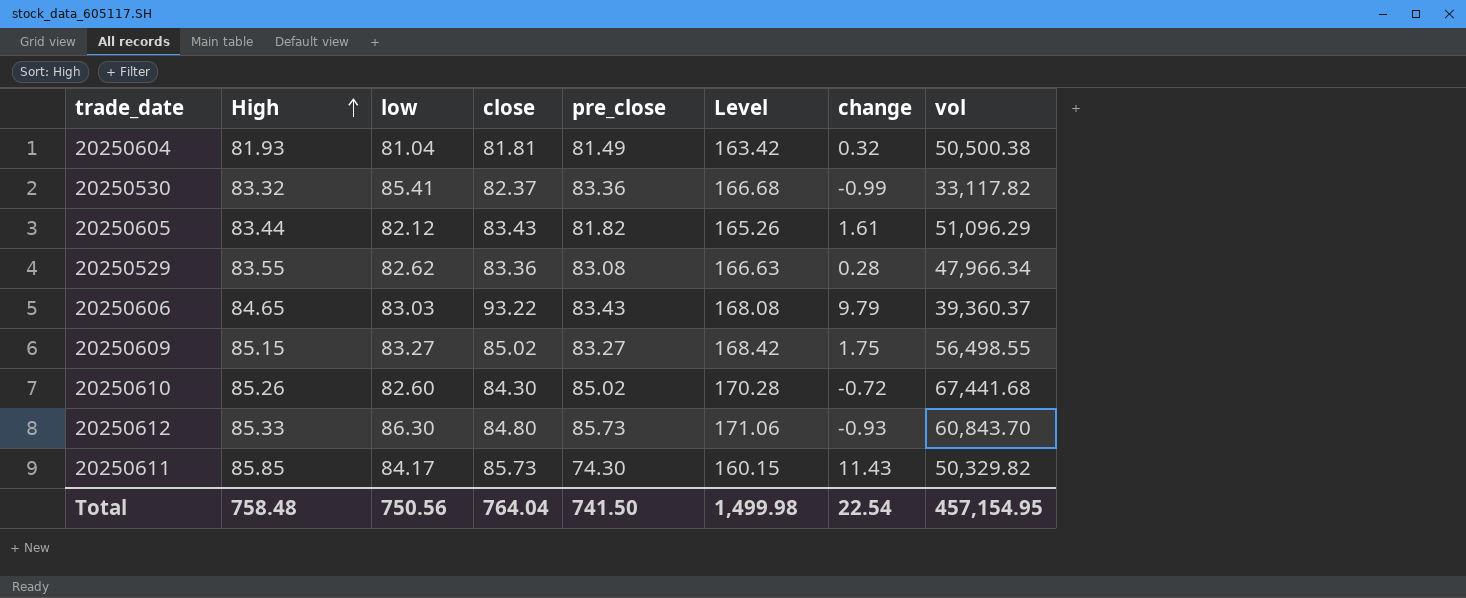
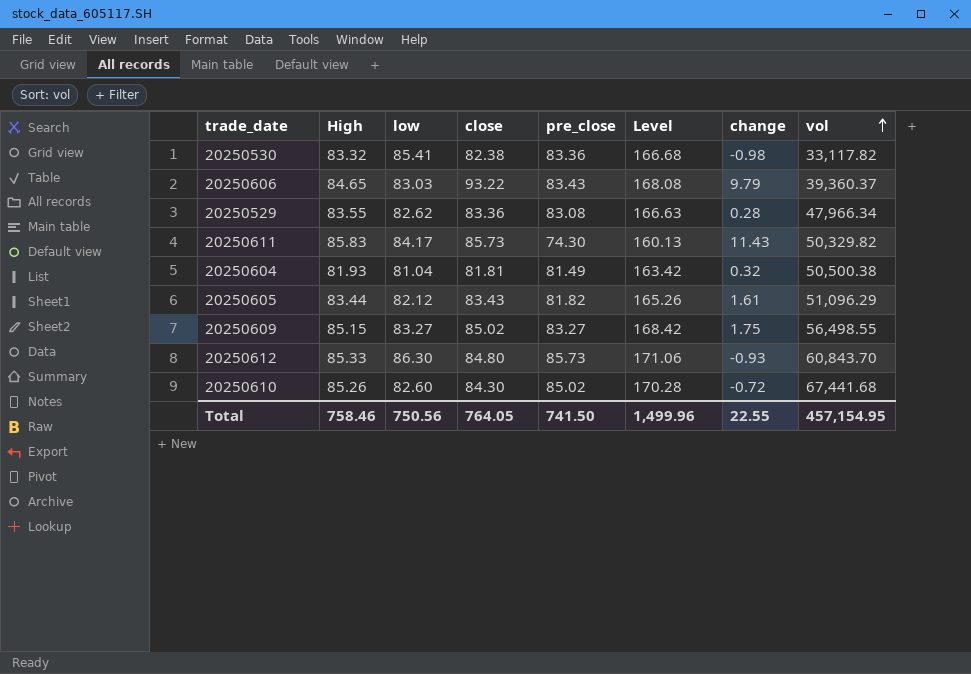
row order: High ascending -> vol ascending
20250530 | close: 82.37 -> 82.38
20250530 | change: -0.99 -> -0.98
20250611 | High: 85.85 -> 85.83
20250611 | Level: 160.15 -> 160.13
Total | High: 758.48 -> 758.46
Total | close: 764.04 -> 764.05
Total | Level: 1,499.98 -> 1,499.96
Total | change: 22.54 -> 22.55

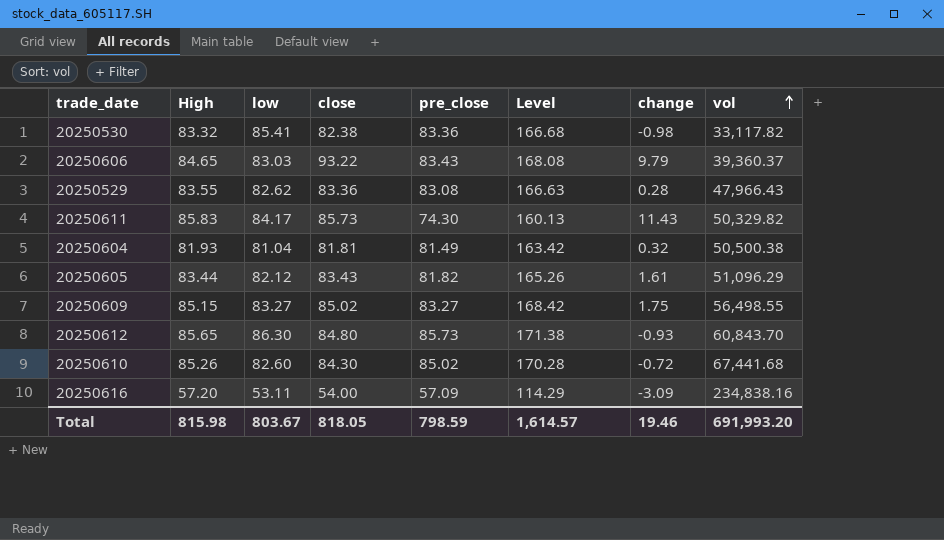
20250529 | vol: 47,966.34 -> 47,966.43
20250612 | High: 85.33 -> 85.65
20250612 | Level: 171.06 -> 171.38
row 20250616: none -> 57.20 | 53.11 | 54.00 | 57.09 | 114.29 | -3.09 | 234,838.16
Total | High: 758.46 -> 815.98
Total | low: 750.56 -> 803.67
Total | close: 764.05 -> 818.05
Total | pre_close: 741.50 -> 798.59
Total | Level: 1,499.96 -> 1,614.57
Total | change: 22.55 -> 19.46
Total | vol: 457,154.95 -> 691,993.20

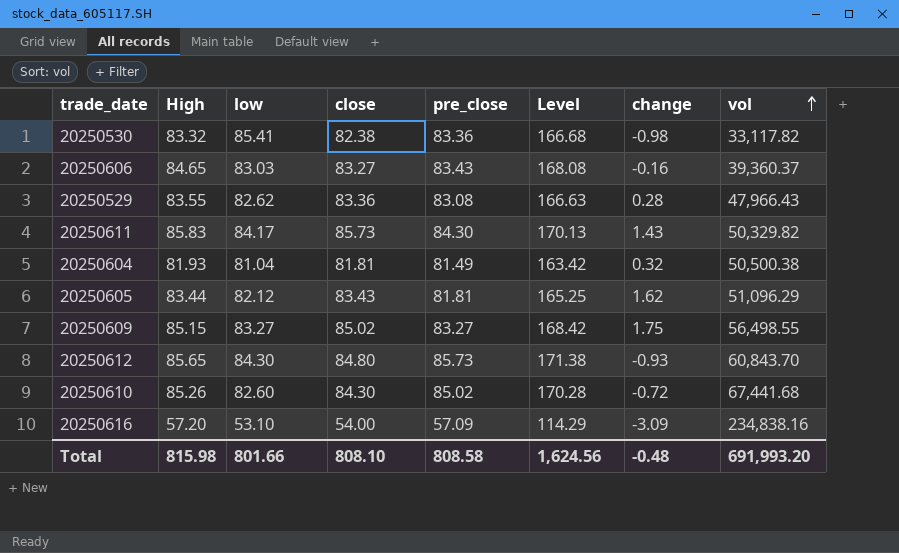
20250606 | close: 93.22 -> 83.27
20250606 | change: 9.79 -> -0.16
20250611 | pre_close: 74.30 -> 84.30
20250611 | Level: 160.13 -> 170.13
20250611 | change: 11.43 -> 1.43
20250605 | pre_close: 81.82 -> 81.81
20250605 | Level: 165.26 -> 165.25
20250605 | change: 1.61 -> 1.62
20250612 | low: 86.30 -> 84.30
20250616 | low: 53.11 -> 53.10
Total | low: 803.67 -> 801.66
Total | close: 818.05 -> 808.10
Total | pre_close: 798.59 -> 808.58
Total | Level: 1,614.57 -> 1,624.56
Total | change: 19.46 -> -0.48

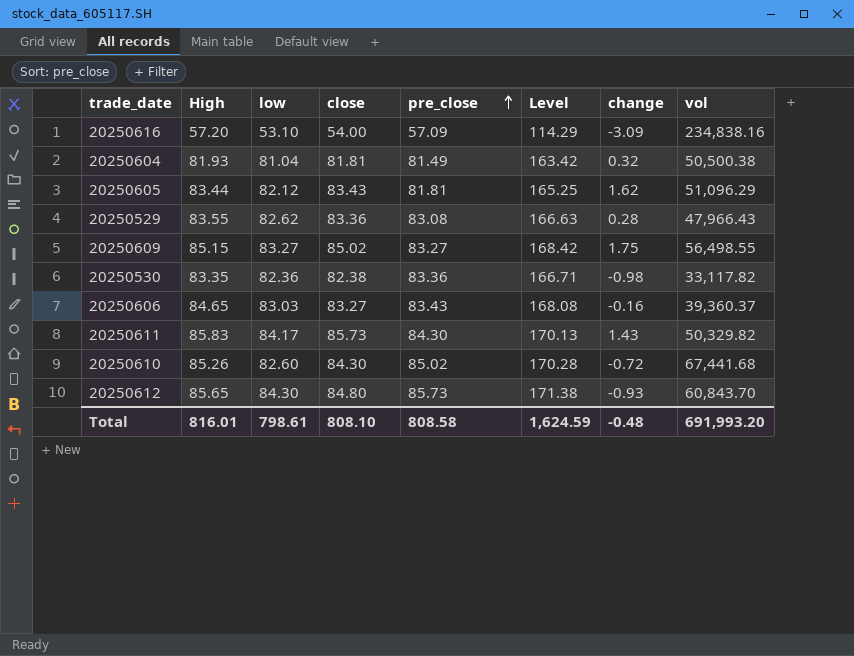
row order: vol ascending -> pre_close ascending
20250530 | High: 83.32 -> 83.35
20250530 | low: 85.41 -> 82.36
20250530 | Level: 166.68 -> 166.71
Total | High: 815.98 -> 816.01
Total | low: 801.66 -> 798.61
Total | Level: 1,624.56 -> 1,624.59

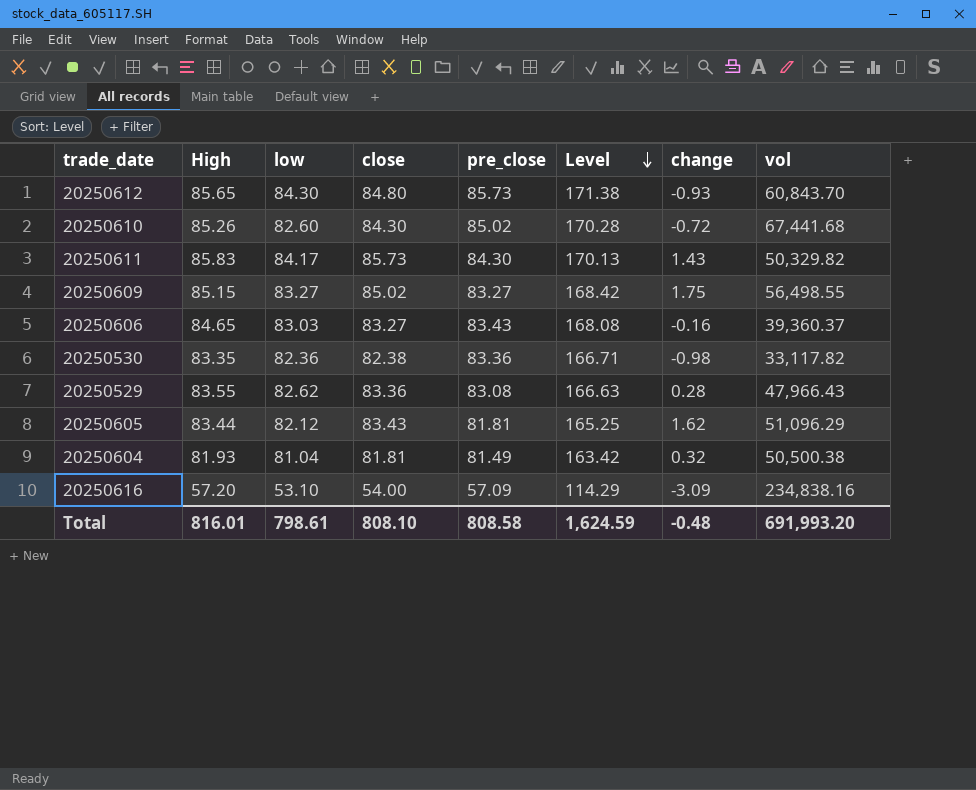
row order: pre_close ascending -> Level descending

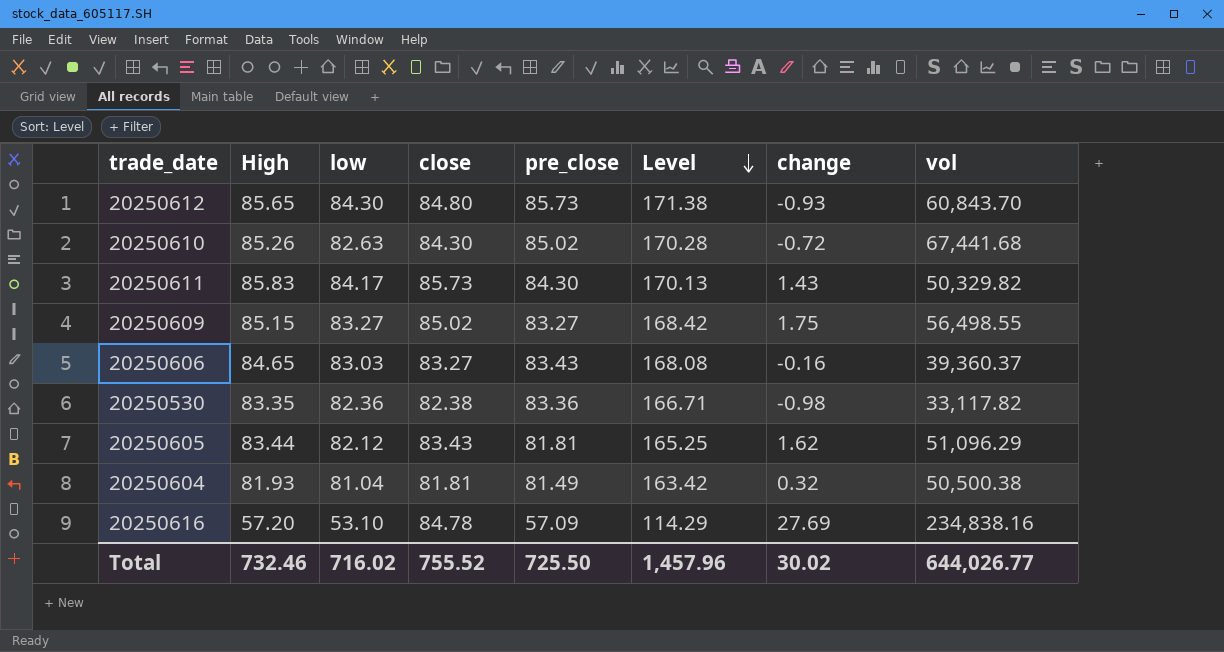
row 20250529: 83.55 | 82.62 | 83.36 | 83.08 | 166.63 | 0.28 | 47,966.43 -> none
20250610 | low: 82.60 -> 82.63
20250616 | close: 54.00 -> 84.78
20250616 | change: -3.09 -> 27.69
Total | High: 816.01 -> 732.46
Total | low: 798.61 -> 716.02
Total | close: 808.10 -> 755.52
Total | pre_close: 808.58 -> 725.50
Total | Level: 1,624.59 -> 1,457.96
Total | change: -0.48 -> 30.02
Total | vol: 691,993.20 -> 644,026.77

